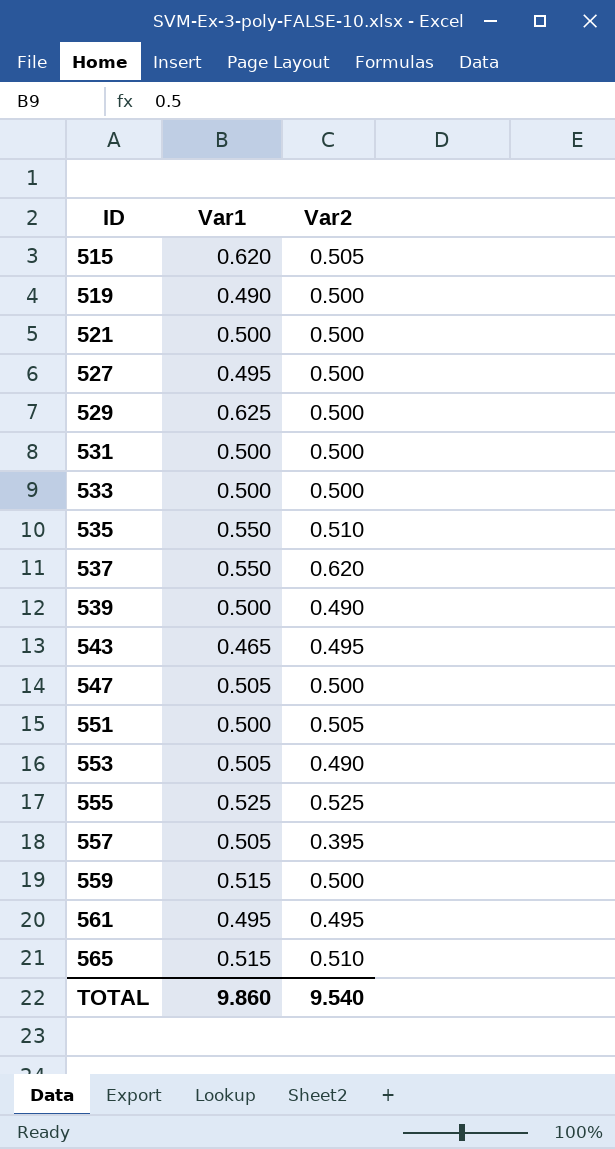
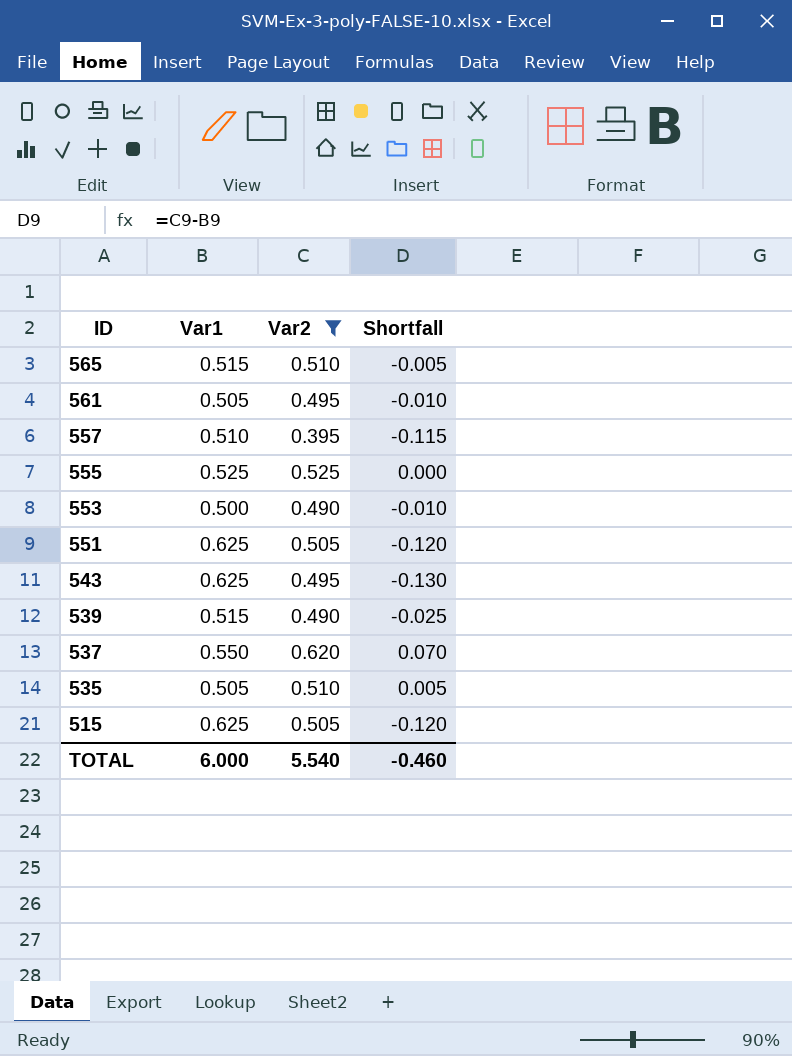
filter: none -> Var2 != 0.500
row order: ID ascending -> ID descending
column Shortfall | formula: none -> [Var2] - [Var1]
561 | Var1: 0.495 -> 0.505
557 | Var1: 0.505 -> 0.510
553 | Var1: 0.505 -> 0.500
551 | Var1: 0.500 -> 0.625
543 | Var1: 0.465 -> 0.625
539 | Var1: 0.500 -> 0.515
535 | Var1: 0.550 -> 0.505
515 | Var1: 0.620 -> 0.625
TOTAL | Var1: 9.860 -> 6.000
TOTAL | Var2: 9.540 -> 5.540

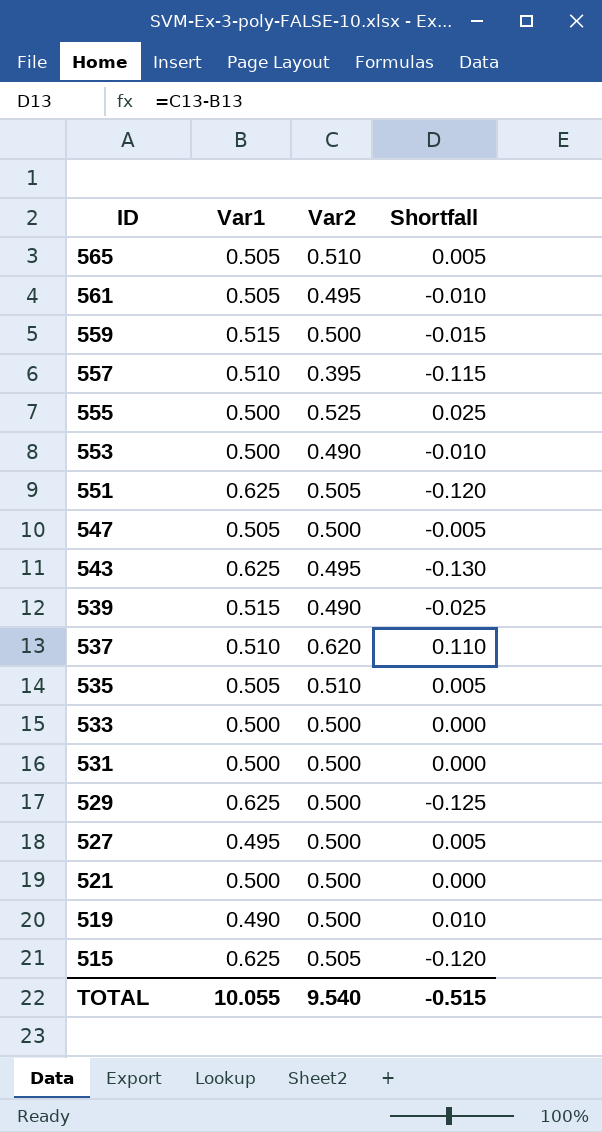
filter: Var2 != 0.500 -> none
565 | Var1: 0.515 -> 0.505
565 | Shortfall: -0.005 -> 0.005
555 | Var1: 0.525 -> 0.500
555 | Shortfall: 0.000 -> 0.025
537 | Var1: 0.550 -> 0.510
537 | Shortfall: 0.070 -> 0.110
TOTAL | Var1: 6.000 -> 10.055
TOTAL | Var2: 5.540 -> 9.540
TOTAL | Shortfall: -0.460 -> -0.515

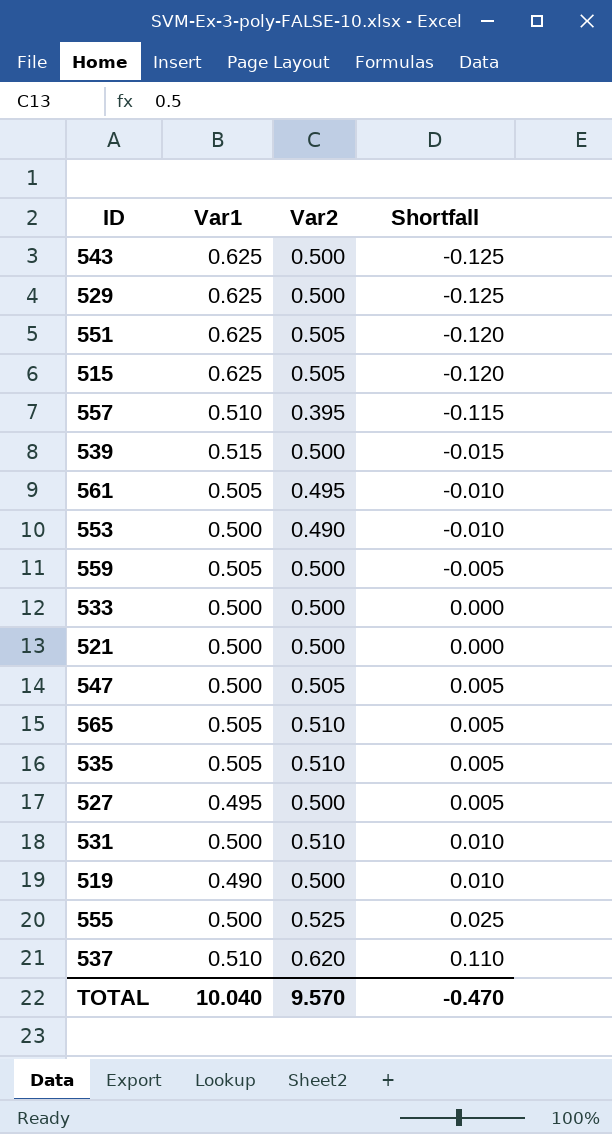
row order: ID descending -> Shortfall ascending
543 | Var2: 0.495 -> 0.500
543 | Shortfall: -0.130 -> -0.125
539 | Var2: 0.490 -> 0.500
539 | Shortfall: -0.025 -> -0.015
559 | Var1: 0.515 -> 0.505
559 | Shortfall: -0.015 -> -0.005
547 | Var1: 0.505 -> 0.500
547 | Var2: 0.500 -> 0.505
547 | Shortfall: -0.005 -> 0.005
531 | Var2: 0.500 -> 0.510
531 | Shortfall: 0.000 -> 0.010
TOTAL | Var1: 10.055 -> 10.040
TOTAL | Var2: 9.540 -> 9.570
TOTAL | Shortfall: -0.515 -> -0.470

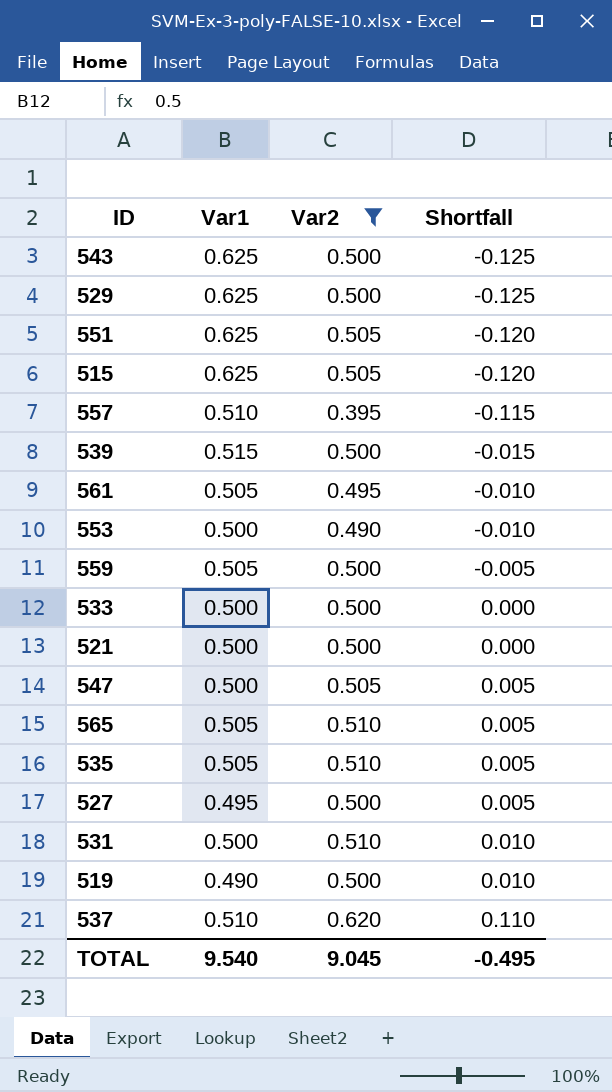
filter: none -> Var2 != 0.525
TOTAL | Var1: 10.040 -> 9.540
TOTAL | Var2: 9.570 -> 9.045
TOTAL | Shortfall: -0.470 -> -0.495

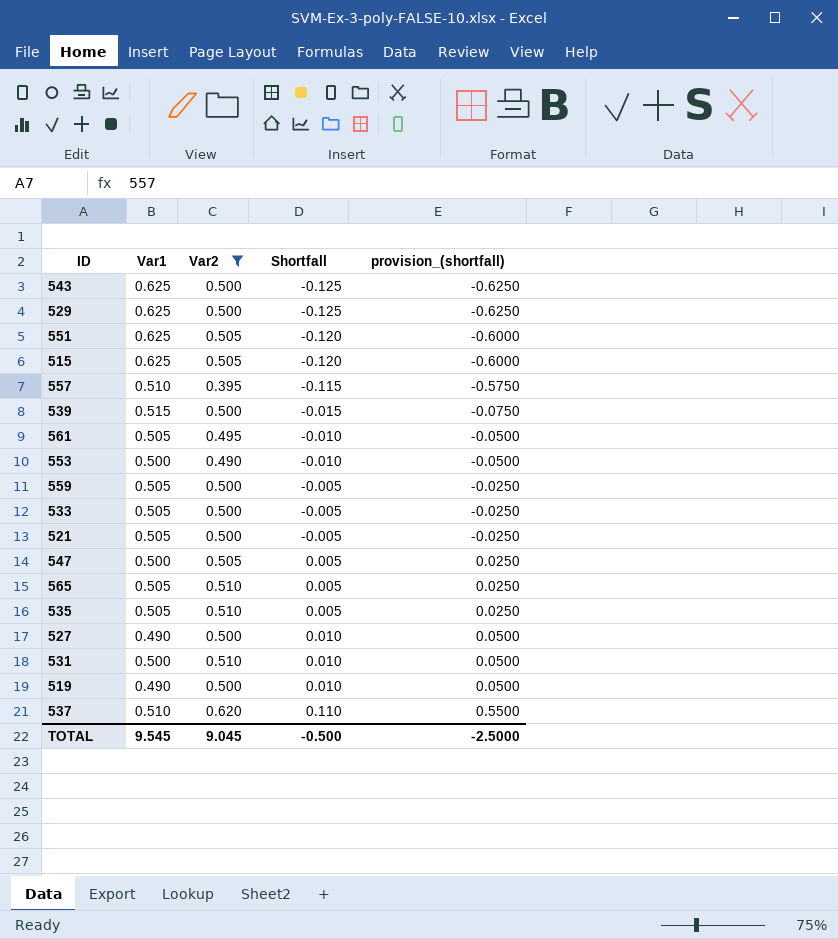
column provision_(shortfall) | formula: none -> [Shortfall] * 5
533 | Var1: 0.500 -> 0.505
533 | Shortfall: 0.000 -> -0.005
521 | Var1: 0.500 -> 0.505
521 | Shortfall: 0.000 -> -0.005
527 | Var1: 0.495 -> 0.490
527 | Shortfall: 0.005 -> 0.010
TOTAL | Var1: 9.540 -> 9.545
TOTAL | Shortfall: -0.495 -> -0.500

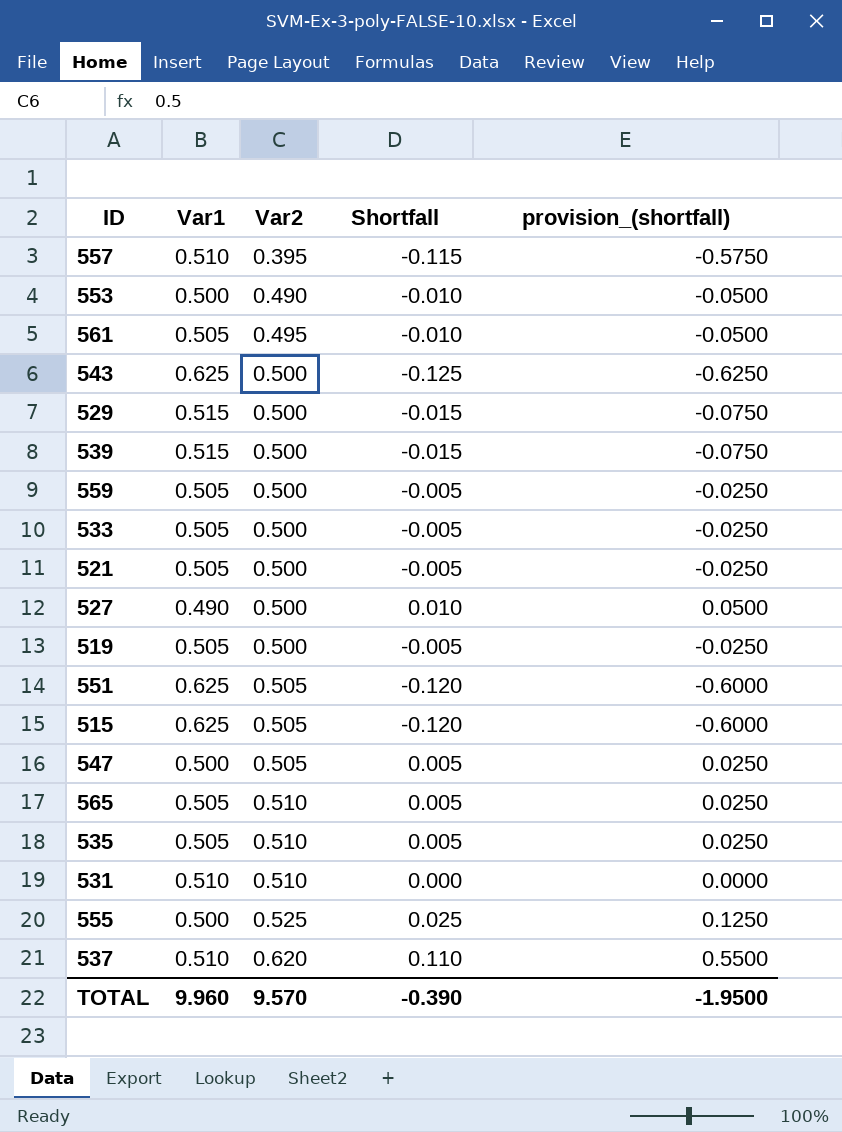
filter: Var2 != 0.525 -> none
row order: Shortfall ascending -> Var2 ascending
529 | Var1: 0.625 -> 0.515
529 | Shortfall: -0.125 -> -0.015
529 | provision_(shortfall): -0.6250 -> -0.0750
519 | Var1: 0.490 -> 0.505
519 | Shortfall: 0.010 -> -0.005
519 | provision_(shortfall): 0.0500 -> -0.0250
531 | Var1: 0.500 -> 0.510
531 | Shortfall: 0.010 -> 0.000
531 | provision_(shortfall): 0.0500 -> 0.0000
TOTAL | Var1: 9.545 -> 9.960
TOTAL | Var2: 9.045 -> 9.570
TOTAL | Shortfall: -0.500 -> -0.390
TOTAL | provision_(shortfall): -2.5000 -> -1.9500

